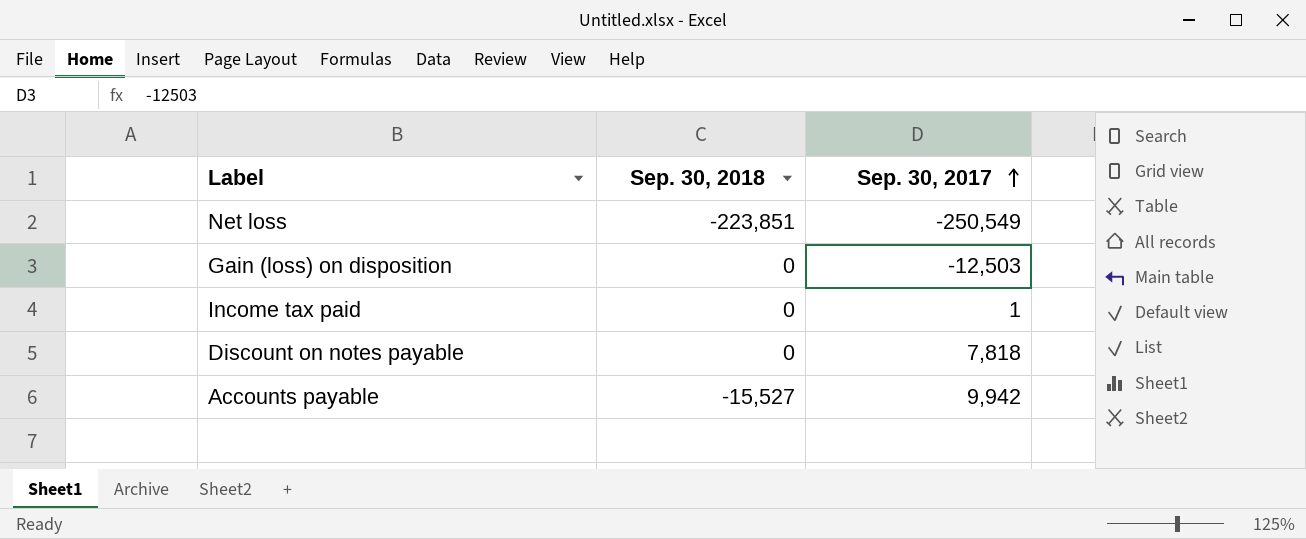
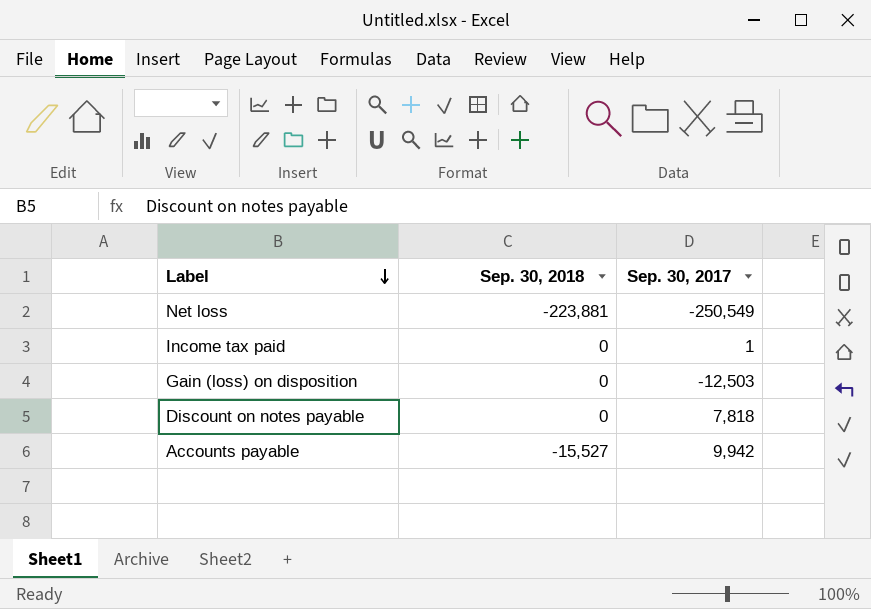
row order: Sep. 30, 2017 ascending -> Label descending
Net loss | Sep. 30, 2018: -223,851 -> -223,881

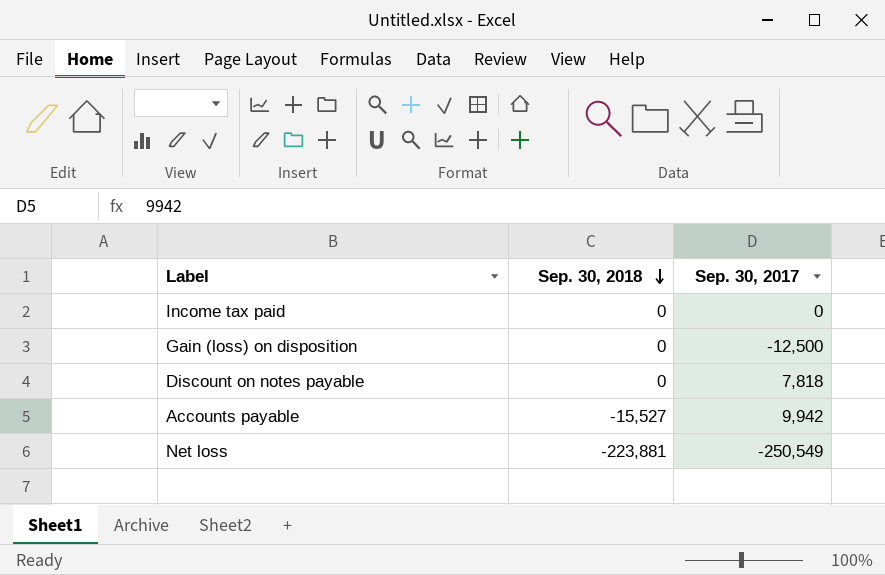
row order: Label descending -> Sep. 30, 2018 descending
Income tax paid | Sep. 30, 2017: 1 -> 0
Gain (loss) on disposition | Sep. 30, 2017: -12,503 -> -12,500

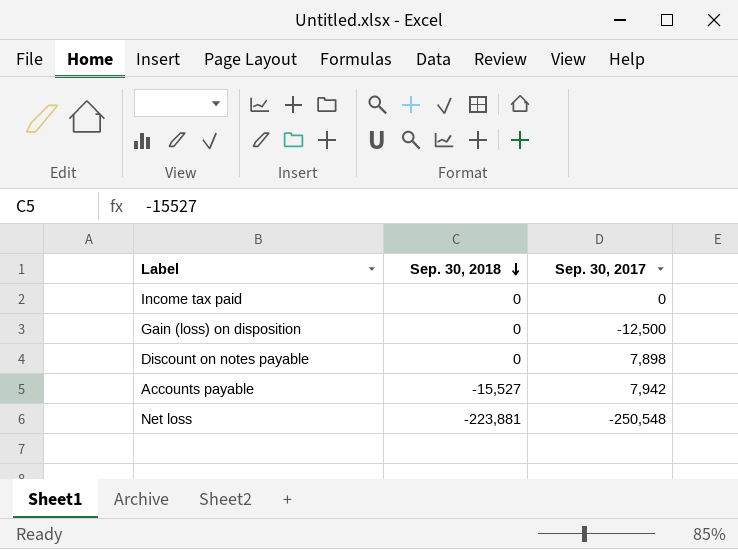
Discount on notes payable | Sep. 30, 2017: 7,818 -> 7,898
Accounts payable | Sep. 30, 2017: 9,942 -> 7,942
Net loss | Sep. 30, 2017: -250,549 -> -250,548

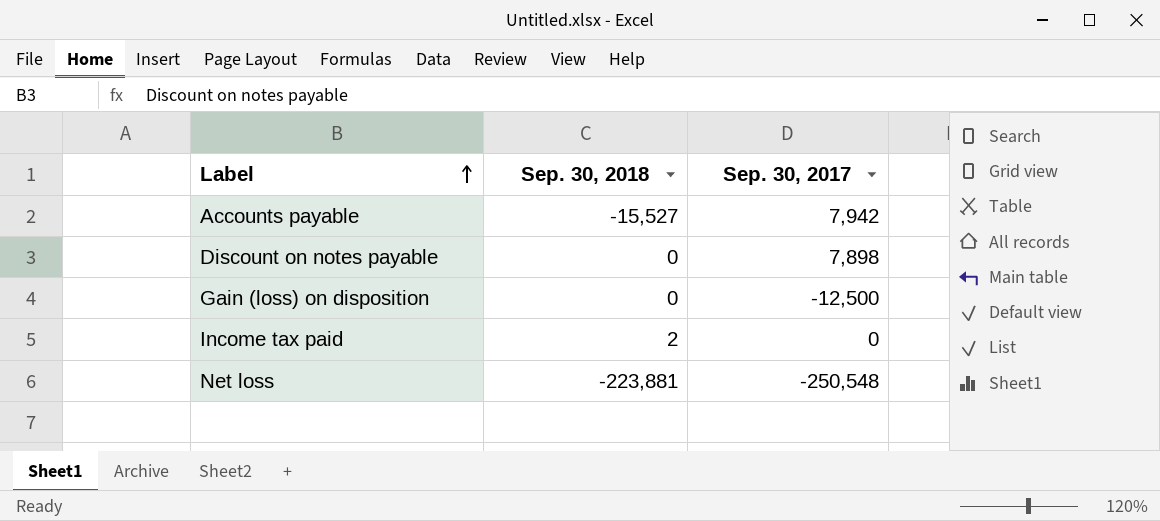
row order: Sep. 30, 2018 descending -> Label ascending
Income tax paid | Sep. 30, 2018: 0 -> 2

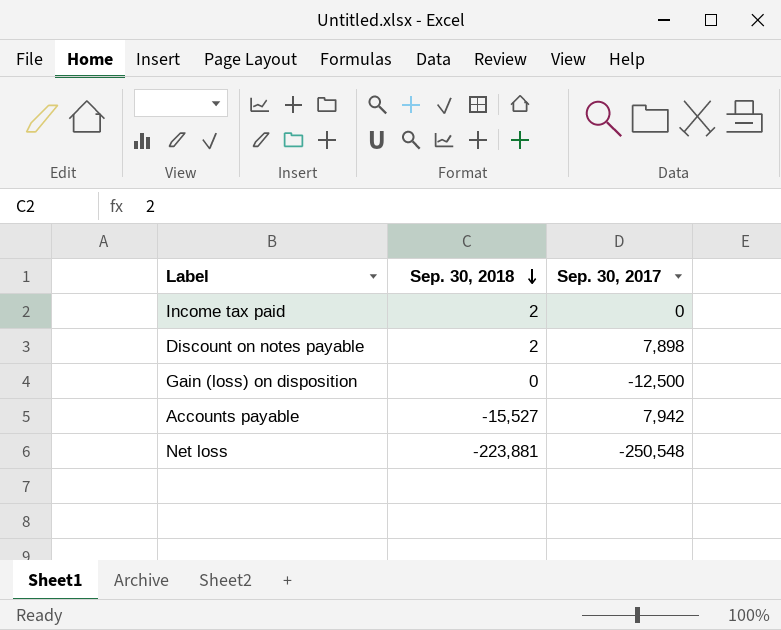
row order: Label ascending -> Sep. 30, 2018 descending
Discount on notes payable | Sep. 30, 2018: 0 -> 2

